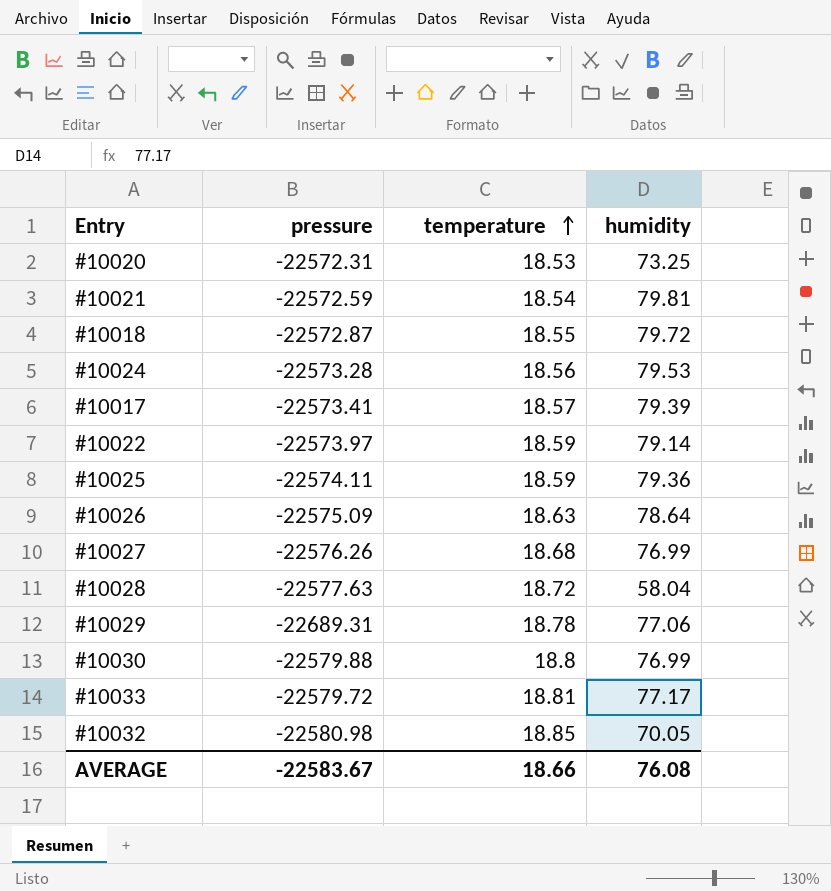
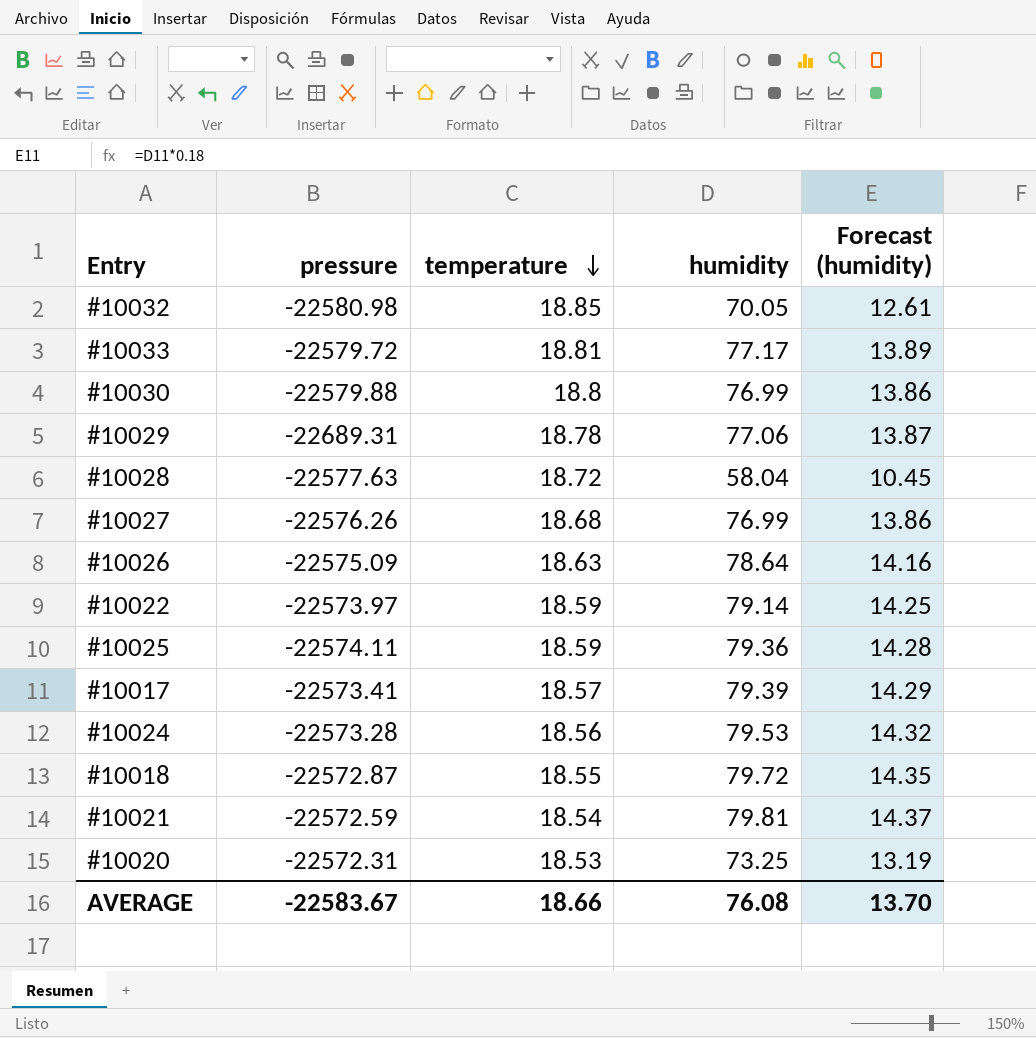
row order: temperature ascending -> temperature descending
column Forecast (humidity) | formula: none -> [humidity] * 0.18

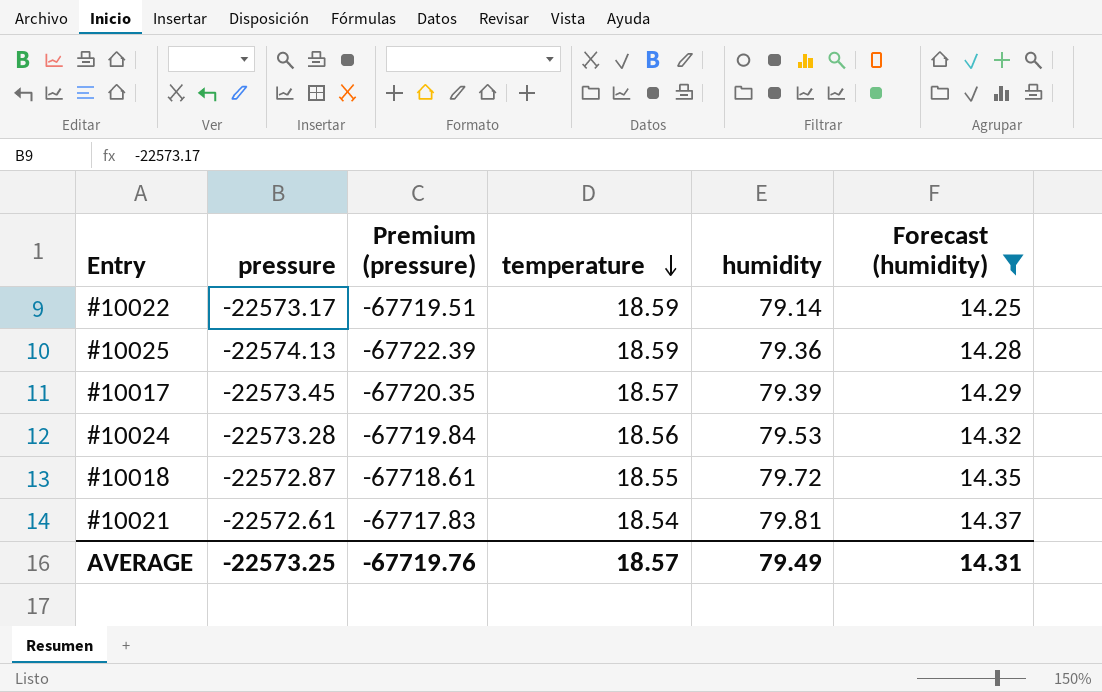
filter: none -> Forecast (humidity) >= 14.25
column Premium (pressure) | formula: none -> [pressure] * 3
#10022 | pressure: -22573.97 -> -22573.17
#10025 | pressure: -22574.11 -> -22574.13
#10017 | pressure: -22573.41 -> -22573.45
#10021 | pressure: -22572.59 -> -22572.61
AVERAGE | pressure: -22583.67 -> -22573.25
AVERAGE | temperature: 18.66 -> 18.57
AVERAGE | humidity: 76.08 -> 79.49
AVERAGE | Forecast (humidity): 13.70 -> 14.31

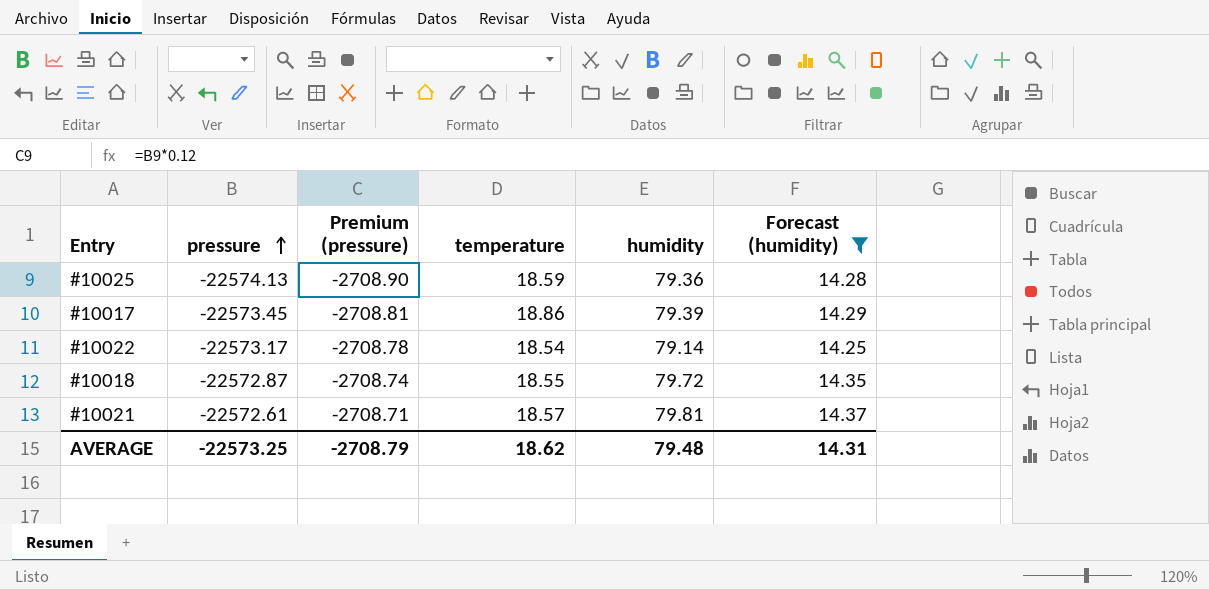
row order: temperature descending -> pressure ascending
column Premium (pressure) | formula: [pressure] * 3 -> [pressure] * 0.12
row #10024: -22573.28 | -67719.84 | 18.56 | 79.53 | 14.32 -> none
#10017 | temperature: 18.57 -> 18.86
#10022 | temperature: 18.59 -> 18.54
#10021 | temperature: 18.54 -> 18.57
AVERAGE | Premium (pressure): -67719.76 -> -2708.79
AVERAGE | temperature: 18.57 -> 18.62
AVERAGE | humidity: 79.49 -> 79.48

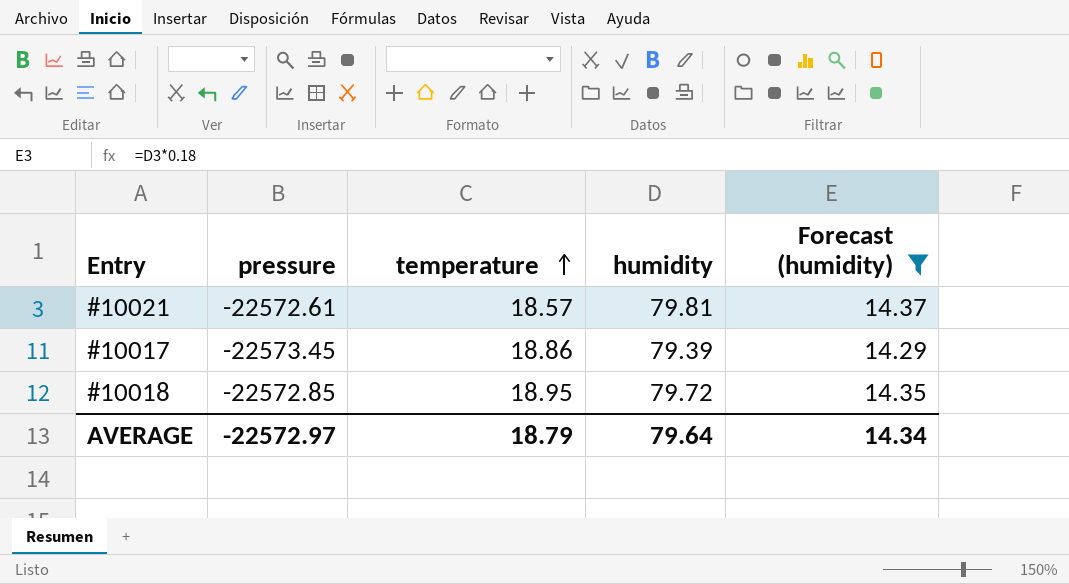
row order: pressure ascending -> temperature ascending
column Premium (pressure) | formula: [pressure] * 0.12 -> none
row #10025: -22574.13 | -2708.90 | 18.59 | 79.36 | 14.28 -> none
row #10022: -22573.17 | -2708.78 | 18.54 | 79.14 | 14.25 -> none
#10018 | pressure: -22572.87 -> -22572.85
#10018 | temperature: 18.55 -> 18.95
AVERAGE | pressure: -22573.25 -> -22572.97
AVERAGE | temperature: 18.62 -> 18.79
AVERAGE | humidity: 79.48 -> 79.64
AVERAGE | Forecast (humidity): 14.31 -> 14.34

